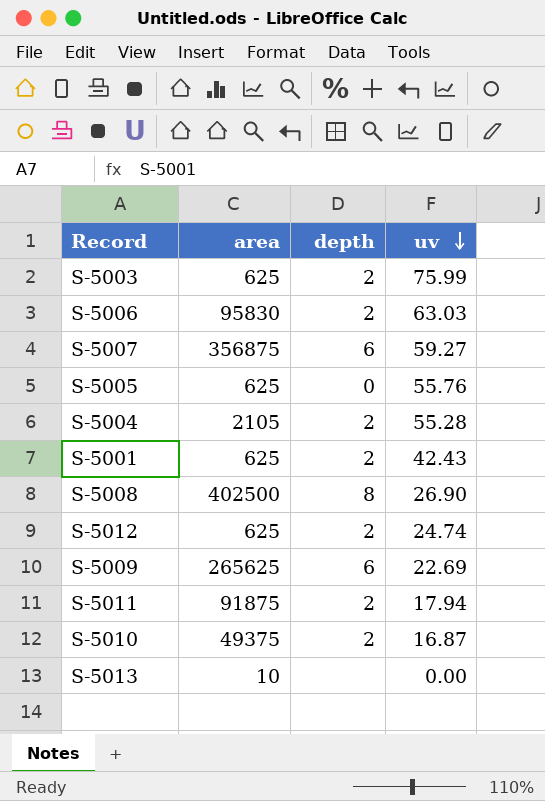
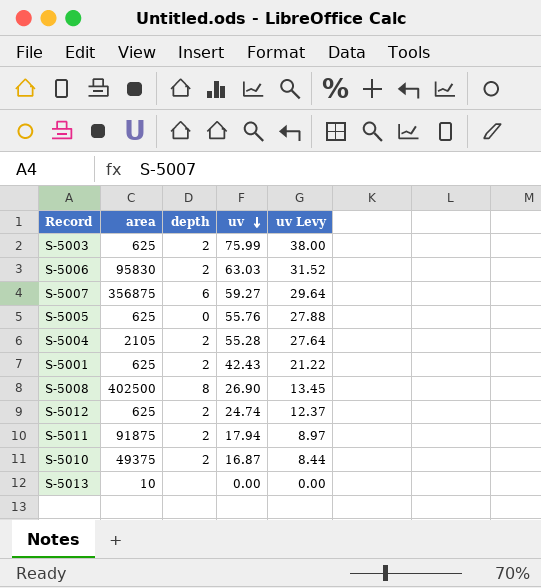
column uv Levy | formula: none -> [uv] * 0.5
row S-5009: 265625 | 6 | 22.69 -> none

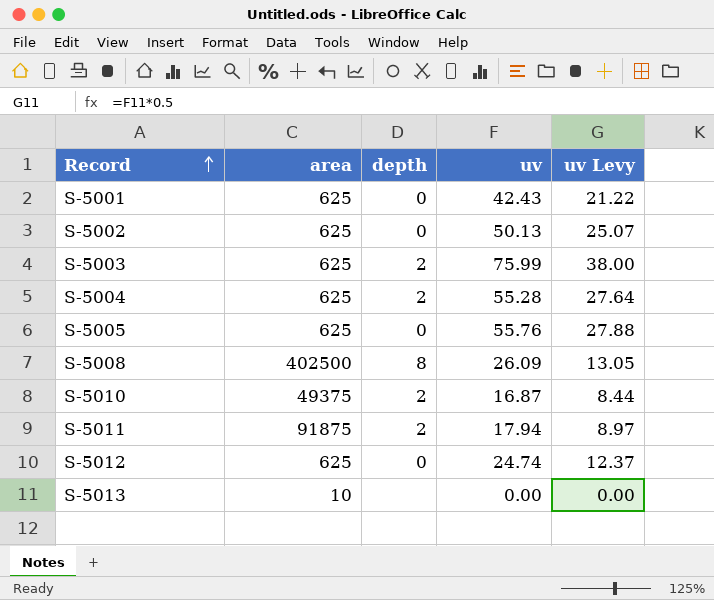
row order: uv descending -> Record ascending
row S-5006: 95830 | 2 | 63.03 | 31.52 -> none
row S-5007: 356875 | 6 | 59.27 | 29.64 -> none
S-5001 | depth: 2 -> 0
row S-5002: none -> 625 | 0 | 50.13 | 25.07
S-5004 | area: 2105 -> 625
S-5008 | uv: 26.90 -> 26.09
S-5008 | uv Levy: 13.45 -> 13.05
S-5012 | depth: 2 -> 0

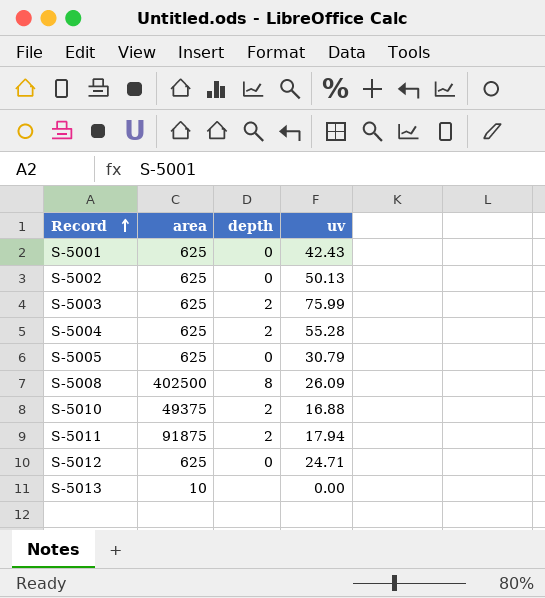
column uv Levy | formula: [uv] * 0.5 -> none
S-5005 | uv: 55.76 -> 30.79
S-5010 | uv: 16.87 -> 16.88
S-5012 | uv: 24.74 -> 24.71

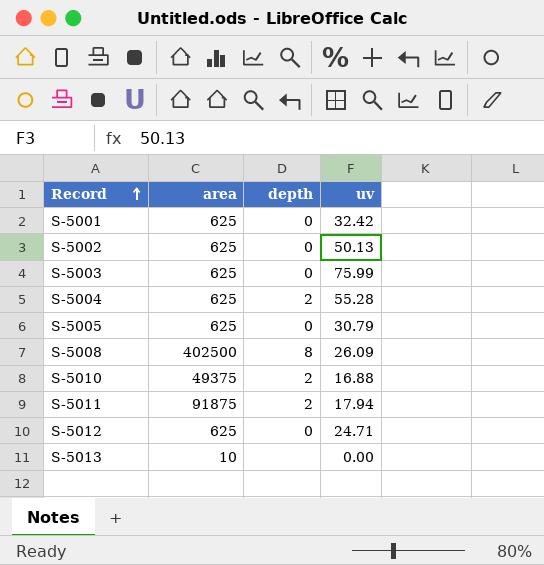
S-5001 | uv: 42.43 -> 32.42
S-5003 | depth: 2 -> 0

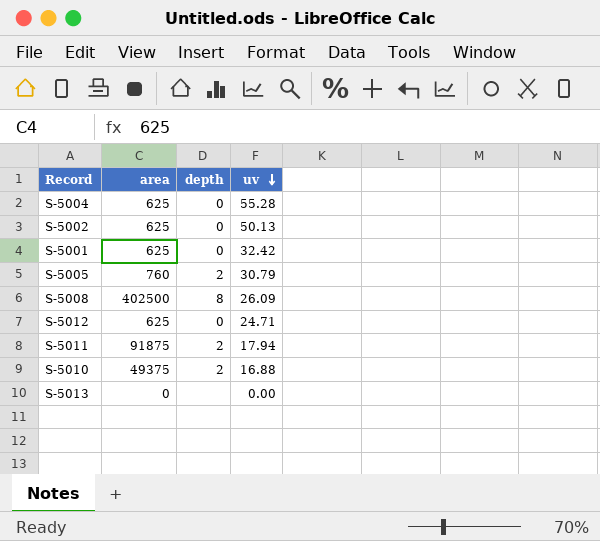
row order: Record ascending -> uv descending
row S-5003: 625 | 0 | 75.99 -> none
S-5004 | depth: 2 -> 0
S-5005 | area: 625 -> 760
S-5005 | depth: 0 -> 2
S-5013 | area: 10 -> 0

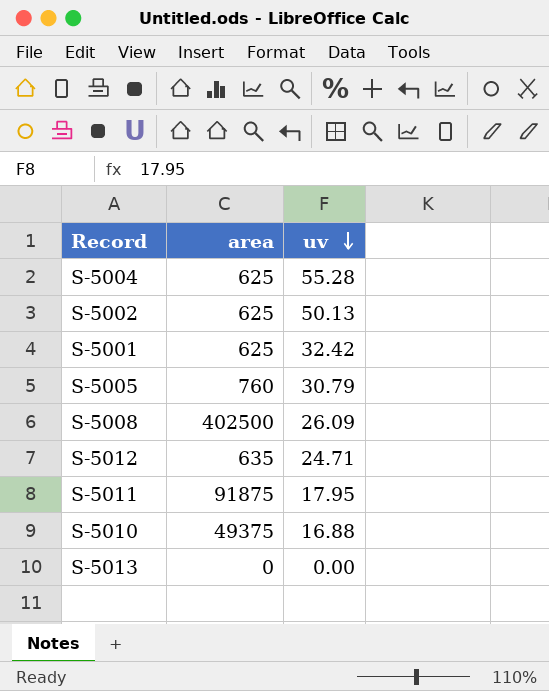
column depth | position: 3 -> none
S-5012 | area: 625 -> 635
S-5011 | uv: 17.94 -> 17.95

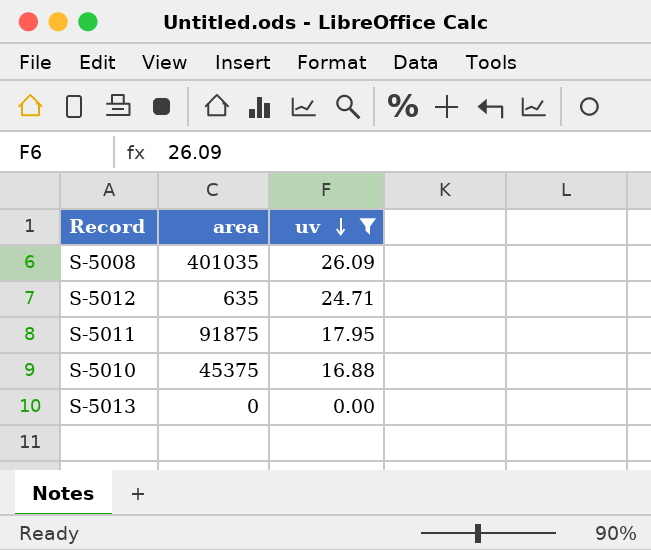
filter: none -> uv <= 26.09
S-5008 | area: 402500 -> 401035
S-5010 | area: 49375 -> 45375

